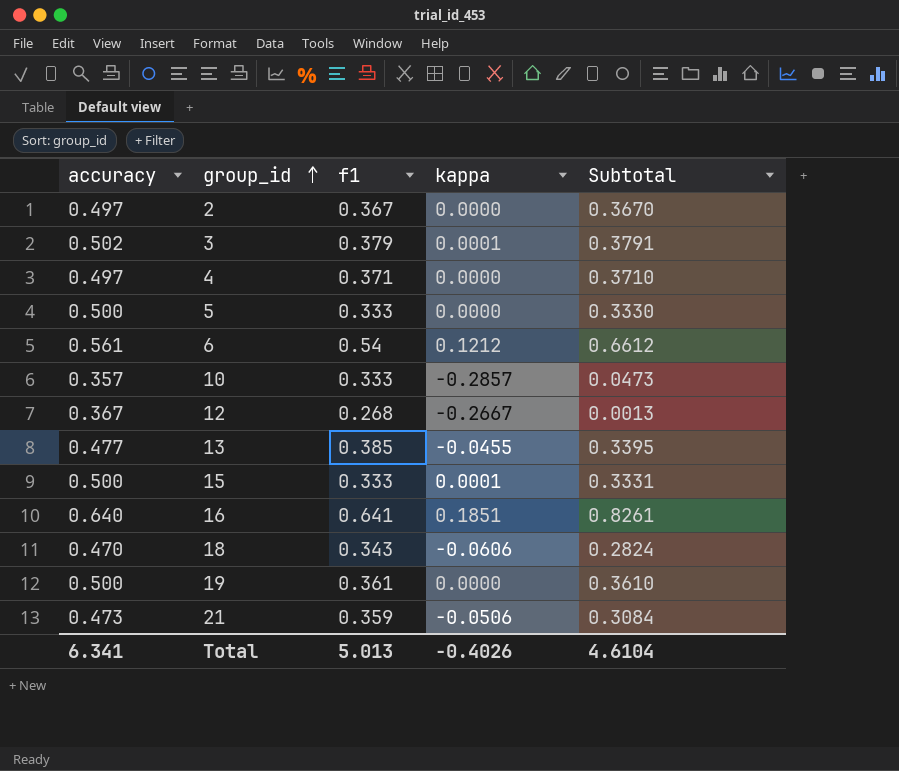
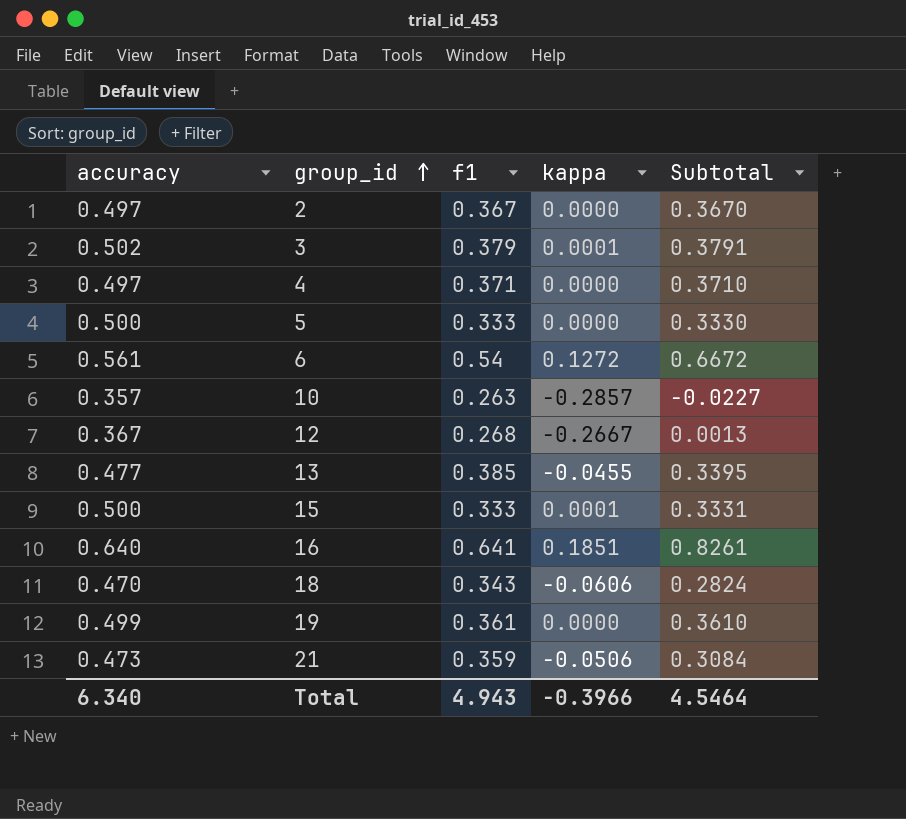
6 | kappa: 0.1212 -> 0.1272
6 | Subtotal: 0.6612 -> 0.6672
10 | f1: 0.333 -> 0.263
10 | Subtotal: 0.0473 -> -0.0227
19 | accuracy: 0.500 -> 0.499
Total | accuracy: 6.341 -> 6.340
Total | f1: 5.013 -> 4.943
Total | kappa: -0.4026 -> -0.3966
Total | Subtotal: 4.6104 -> 4.5464

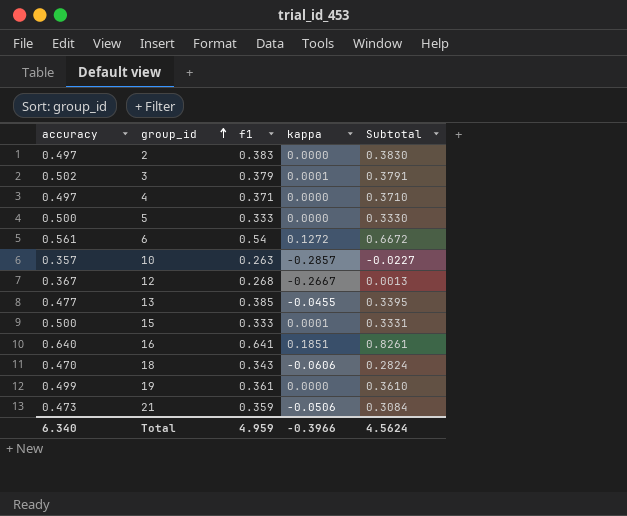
2 | f1: 0.367 -> 0.383
2 | Subtotal: 0.3670 -> 0.3830
Total | f1: 4.943 -> 4.959
Total | Subtotal: 4.5464 -> 4.5624

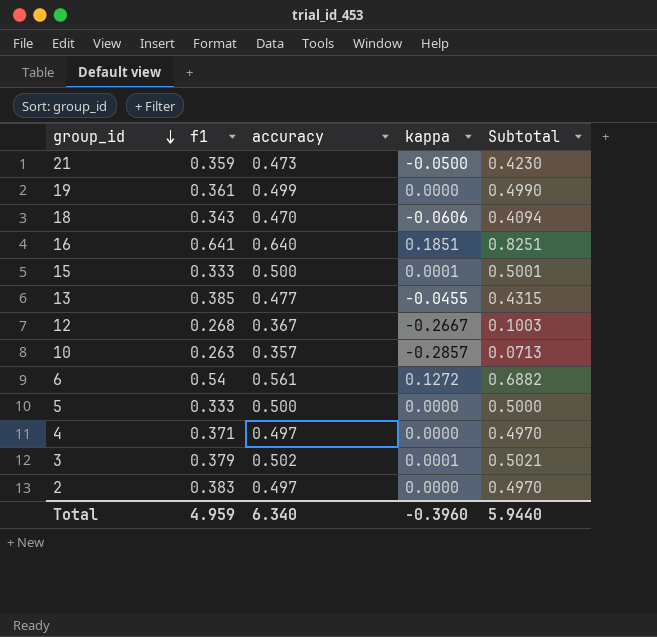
row order: group_id ascending -> group_id descending
column accuracy | position: 1 -> 3
column Subtotal | formula: [f1] + [kappa] -> [accuracy] + [kappa]
21 | kappa: -0.0506 -> -0.0500
Total | kappa: -0.3966 -> -0.3960
Total | Subtotal: 4.5624 -> 5.9440

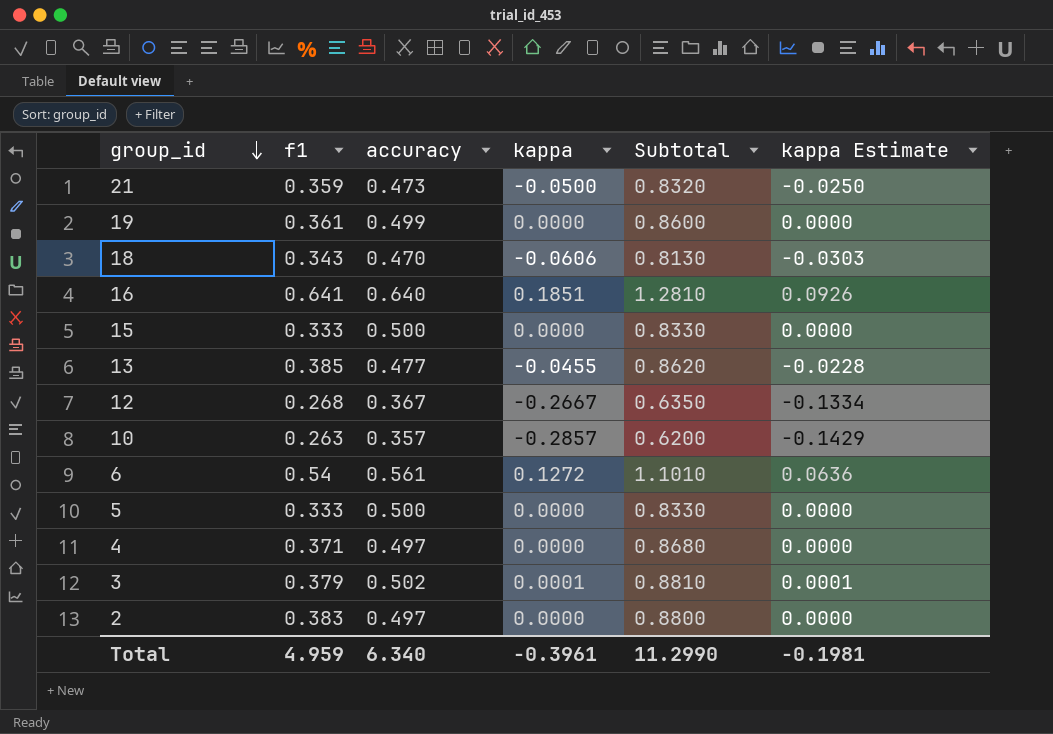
column Subtotal | formula: [accuracy] + [kappa] -> [f1] + [accuracy]
column kappa Estimate | formula: none -> [kappa] * 0.5
15 | kappa: 0.0001 -> 0.0000
Total | kappa: -0.3960 -> -0.3961
Total | Subtotal: 5.9440 -> 11.2990

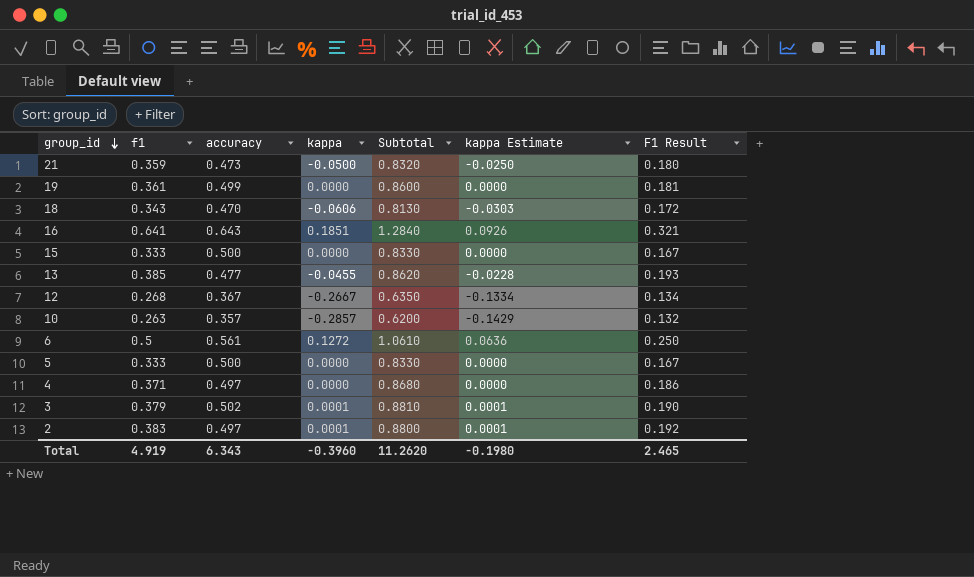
column F1 Result | formula: none -> [f1] * 0.5
16 | accuracy: 0.640 -> 0.643
16 | Subtotal: 1.2810 -> 1.2840
6 | f1: 0.54 -> 0.5
6 | Subtotal: 1.1010 -> 1.0610
2 | kappa: 0.0000 -> 0.0001
2 | kappa Estimate: 0.0000 -> 0.0001
Total | f1: 4.959 -> 4.919
Total | accuracy: 6.340 -> 6.343
Total | kappa: -0.3961 -> -0.3960
Total | Subtotal: 11.2990 -> 11.2620
Total | kappa Estimate: -0.1981 -> -0.1980

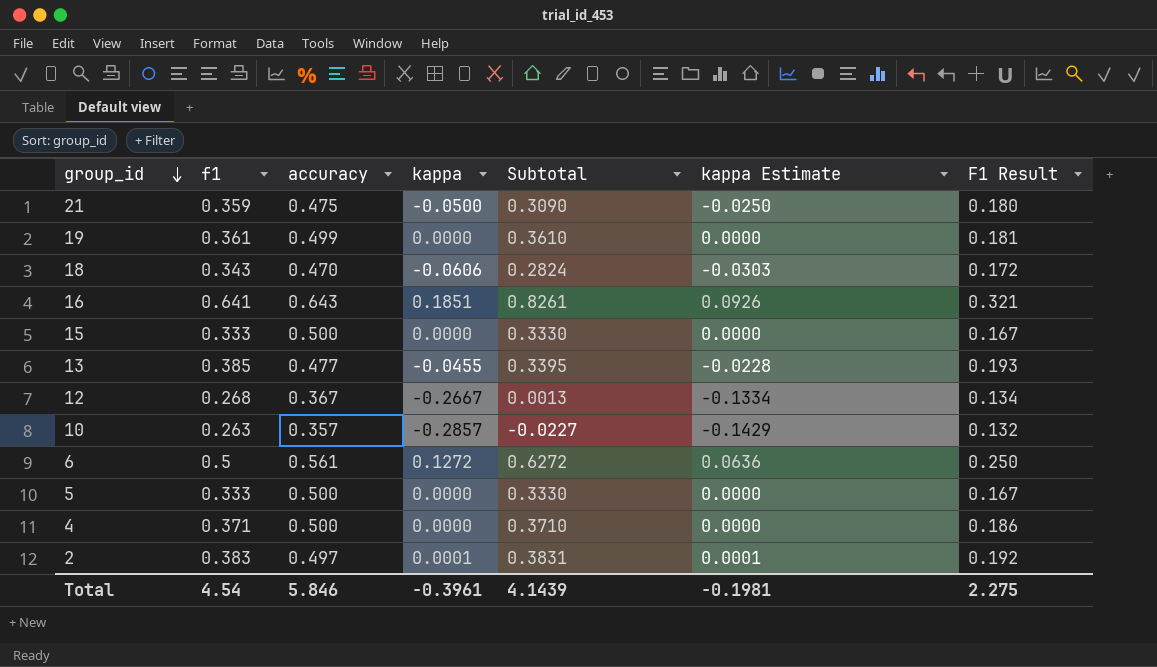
column Subtotal | formula: [f1] + [accuracy] -> [f1] + [kappa]
row 3: 0.379 | 0.502 | 0.0001 | 0.8810 | 0.0001 | 0.190 -> none
21 | accuracy: 0.473 -> 0.475
4 | accuracy: 0.497 -> 0.500
Total | f1: 4.919 -> 4.54
Total | accuracy: 6.343 -> 5.846
Total | kappa: -0.3960 -> -0.3961
Total | Subtotal: 11.2620 -> 4.1439
Total | kappa Estimate: -0.1980 -> -0.1981
Total | F1 Result: 2.465 -> 2.275

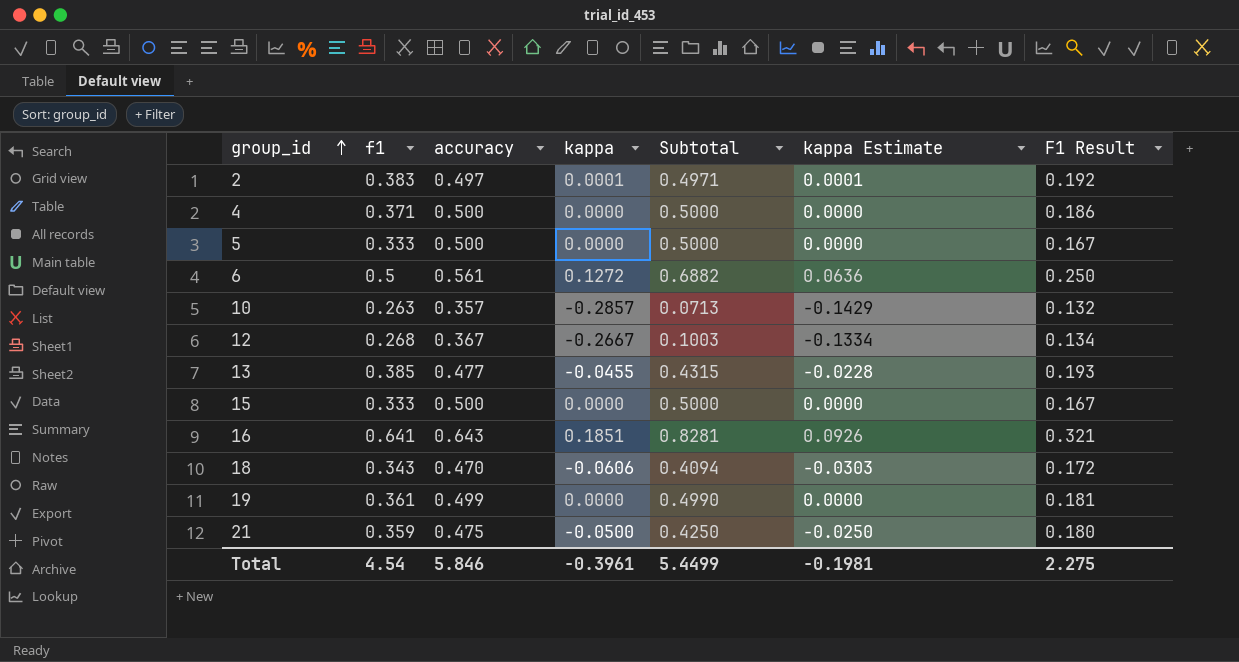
row order: group_id descending -> group_id ascending
column Subtotal | formula: [f1] + [kappa] -> [accuracy] + [kappa]
Total | Subtotal: 4.1439 -> 5.4499

